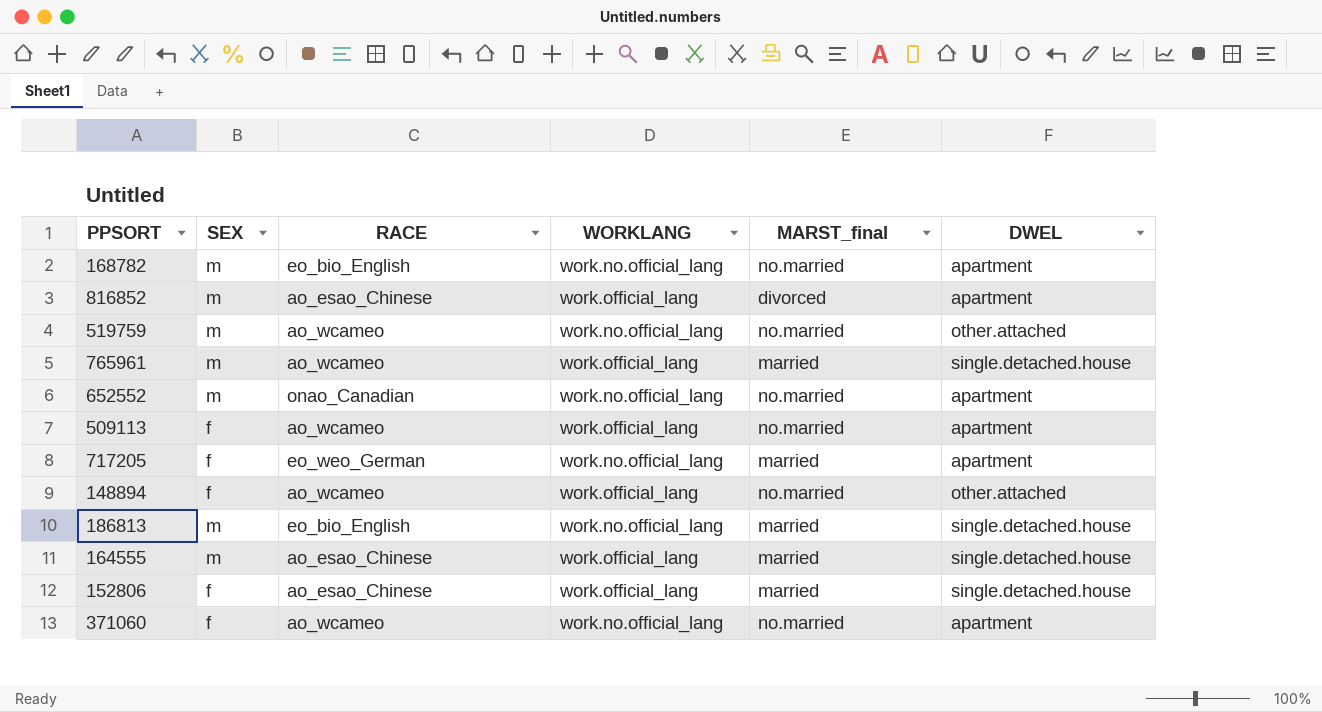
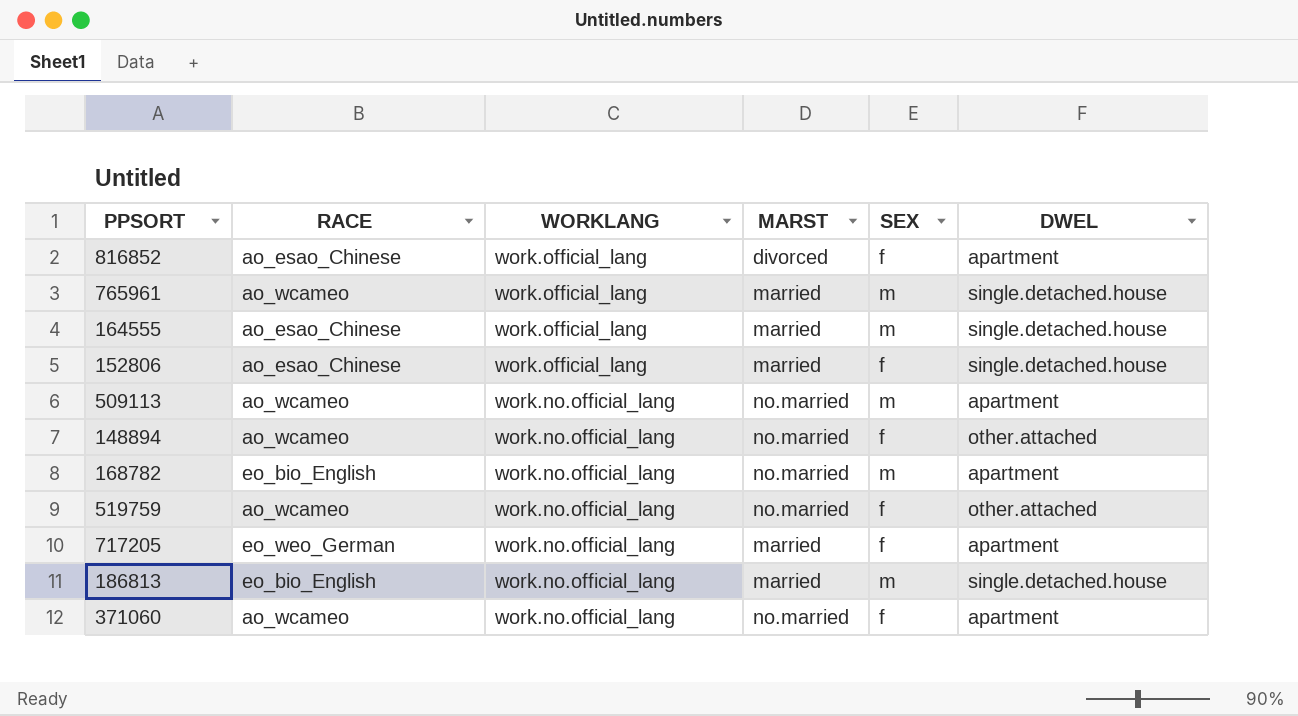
row order: none -> WORKLANG descending
column name: MARST_final -> MARST
column SEX | position: 2 -> 5
row 652552: m | onao_Canadian | work.no.official_lang | no.married | apartment -> none
816852 | SEX: m -> f
509113 | WORKLANG: work.official_lang -> work.no.official_lang
509113 | SEX: f -> m
148894 | WORKLANG: work.official_lang -> work.no.official_lang
519759 | SEX: m -> f

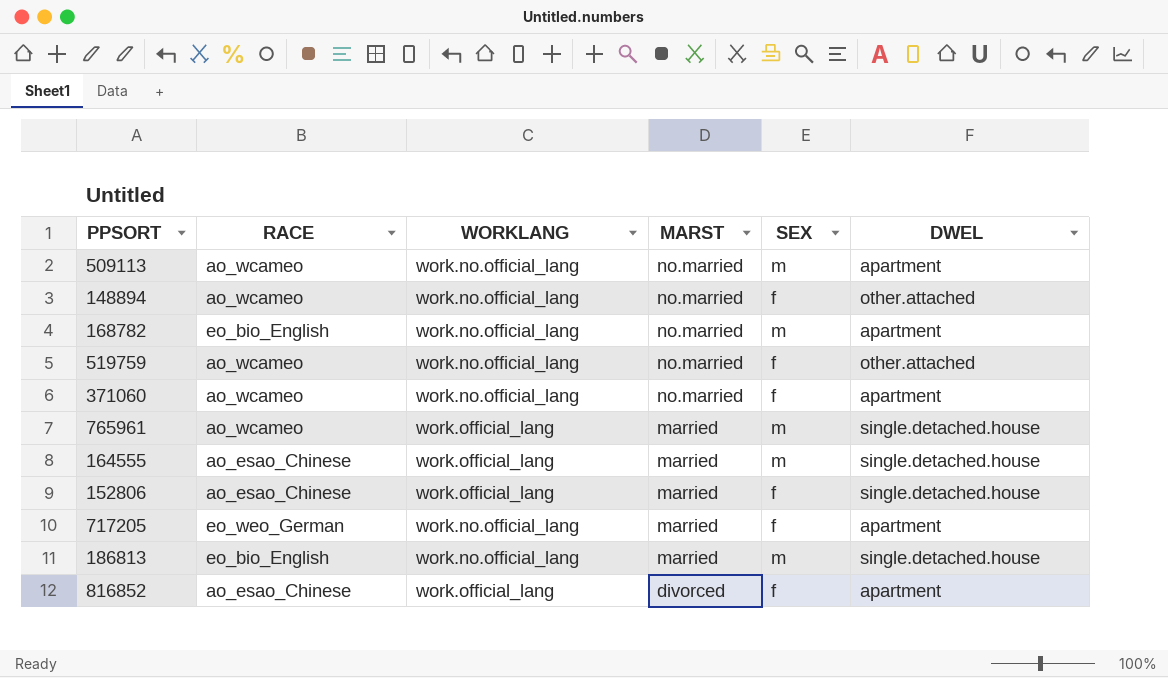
row order: WORKLANG descending -> MARST descending

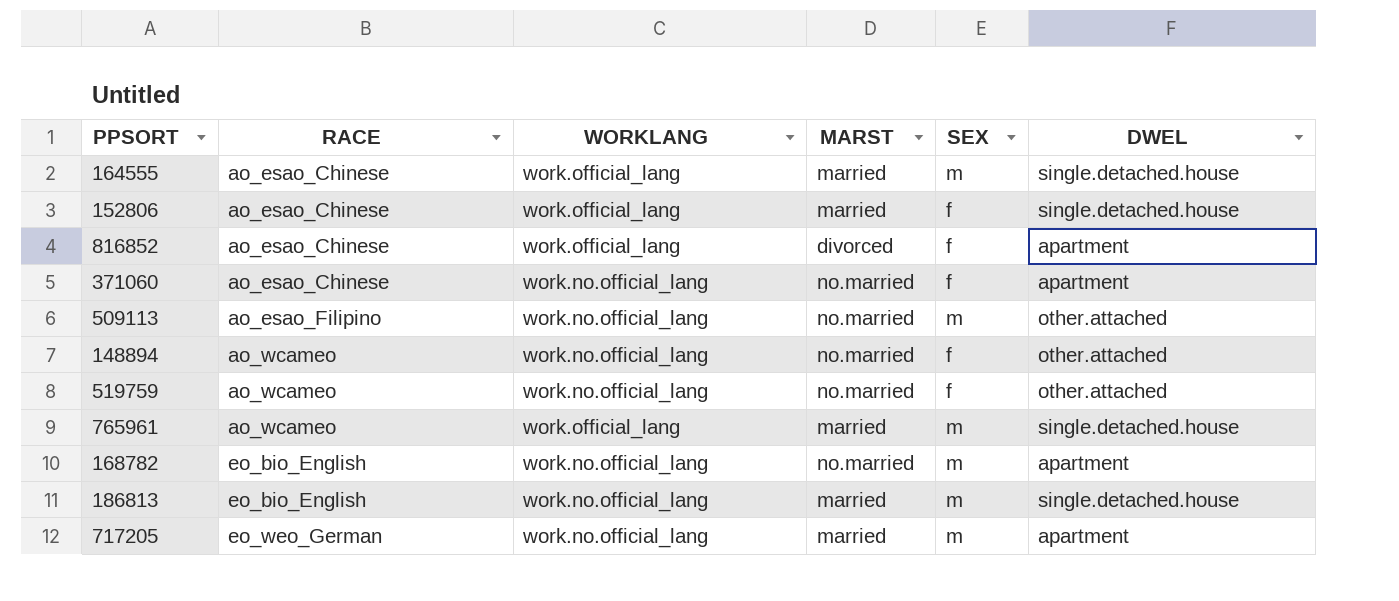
row order: MARST descending -> RACE ascending
371060 | RACE: ao_wcameo -> ao_esao_Chinese
509113 | RACE: ao_wcameo -> ao_esao_Filipino
509113 | DWEL: apartment -> other.attached
717205 | SEX: f -> m

